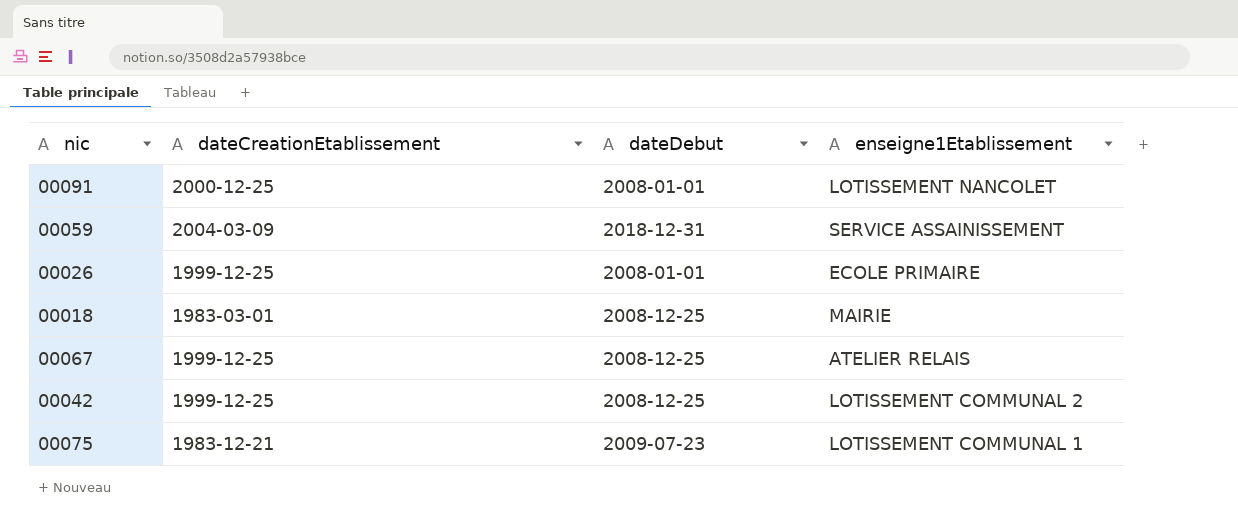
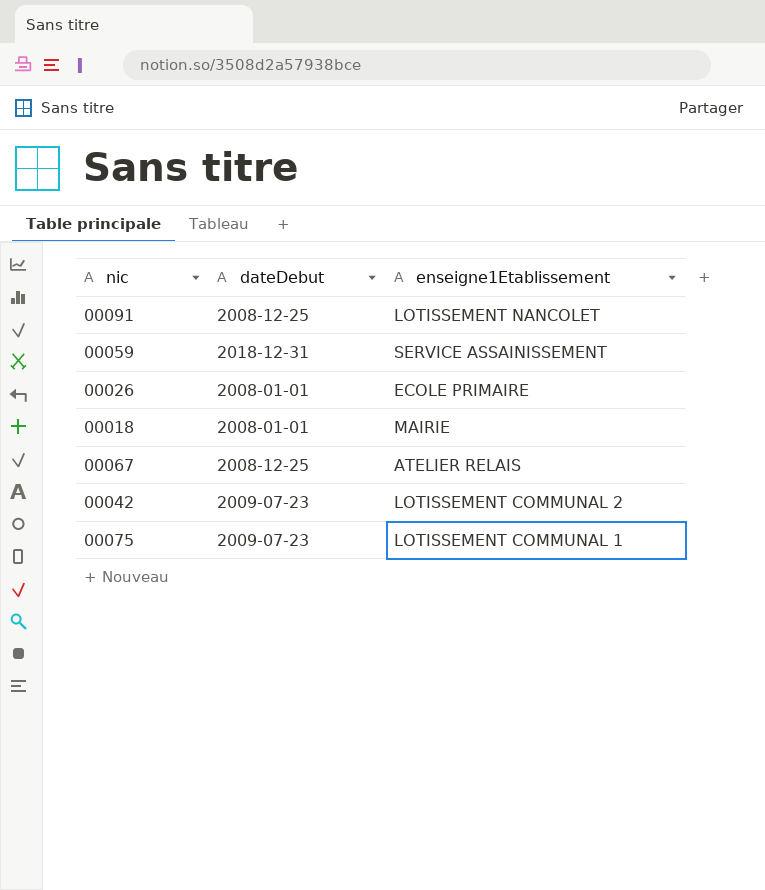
column dateCreationEtablissement | position: 2 -> none
00091 | dateDebut: 2008-01-01 -> 2008-12-25
00018 | dateDebut: 2008-12-25 -> 2008-01-01
00042 | dateDebut: 2008-12-25 -> 2009-07-23

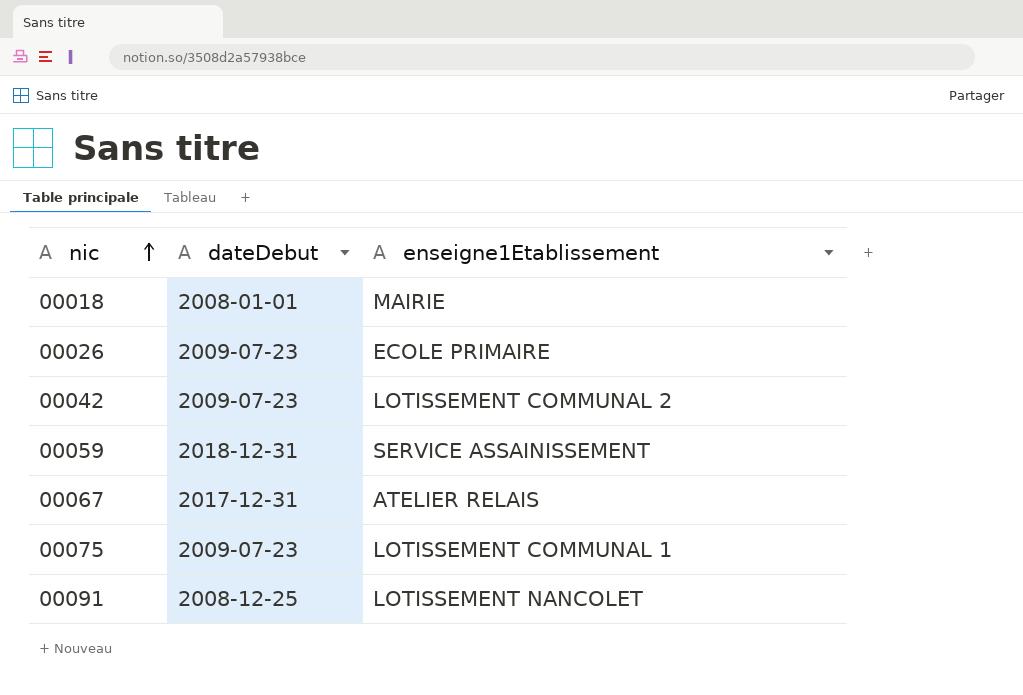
row order: none -> nic ascending
00026 | dateDebut: 2008-01-01 -> 2009-07-23
00067 | dateDebut: 2008-12-25 -> 2017-12-31

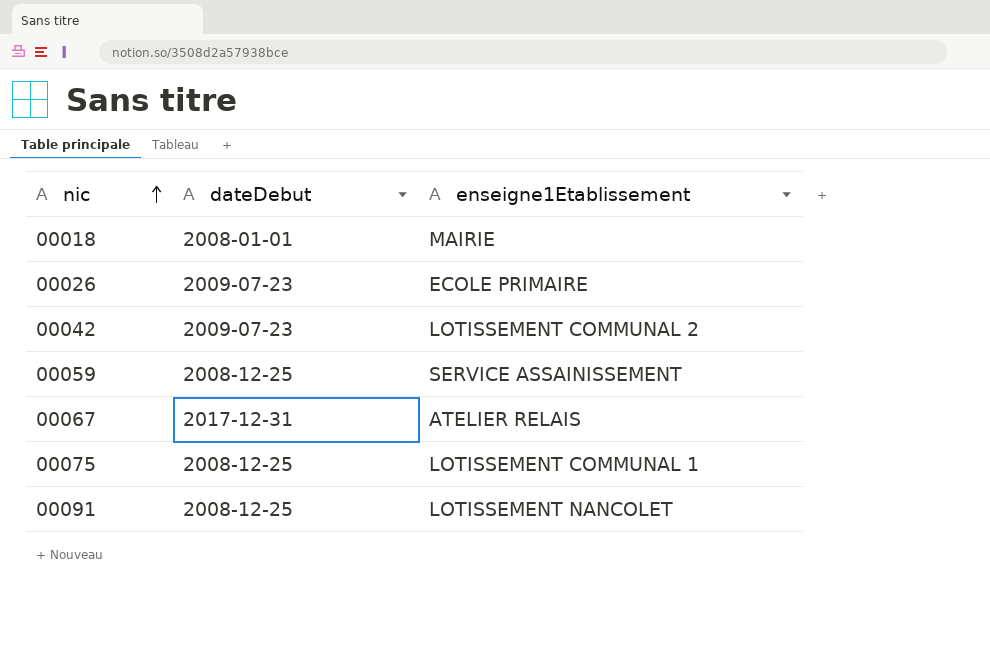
00059 | dateDebut: 2018-12-31 -> 2008-12-25
00075 | dateDebut: 2009-07-23 -> 2008-12-25

